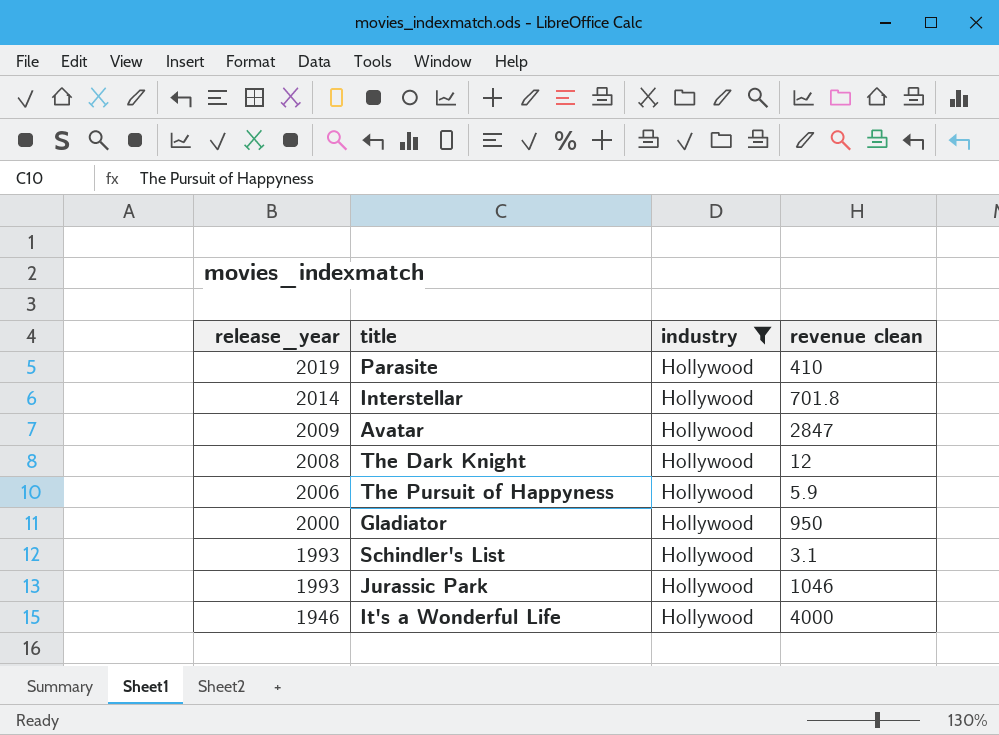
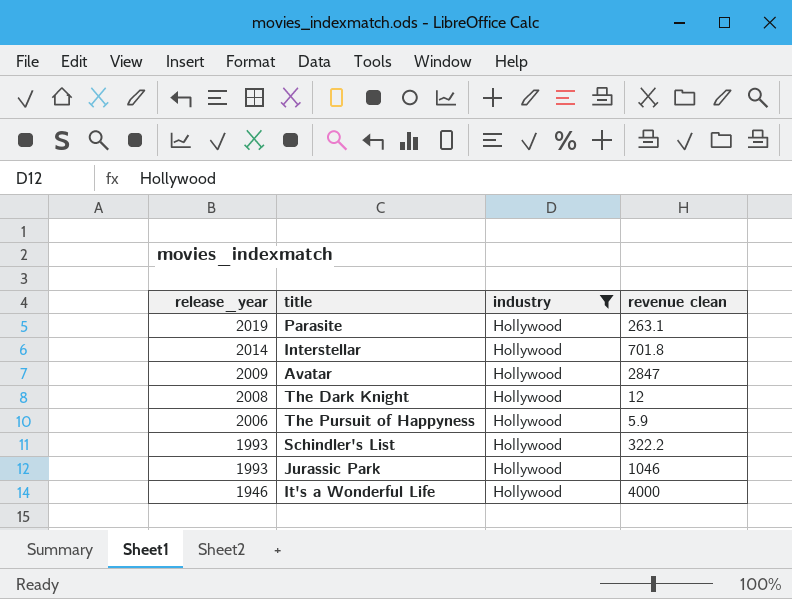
row Gladiator: 2000 | Hollywood | 950 -> none
Parasite | revenue clean: 410 -> 263.1
Schindler's List | revenue clean: 3.1 -> 322.2

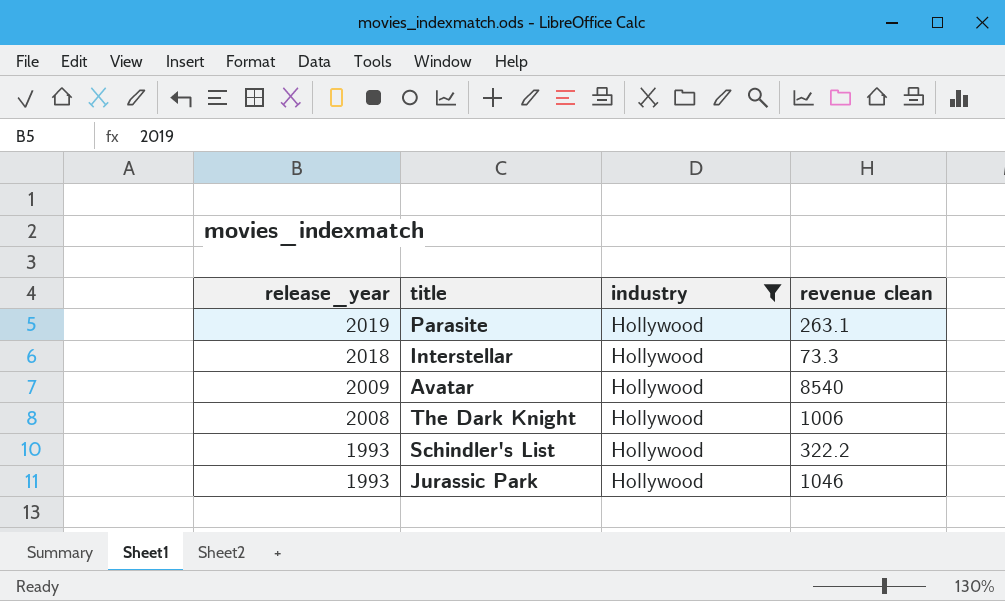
row The Pursuit of Happyness: 2006 | Hollywood | 5.9 -> none
row It's a Wonderful Life: 1946 | Hollywood | 4000 -> none
Interstellar | release_year: 2014 -> 2018
Interstellar | revenue clean: 701.8 -> 73.3
Avatar | revenue clean: 2847 -> 8540
The Dark Knight | revenue clean: 12 -> 1006

